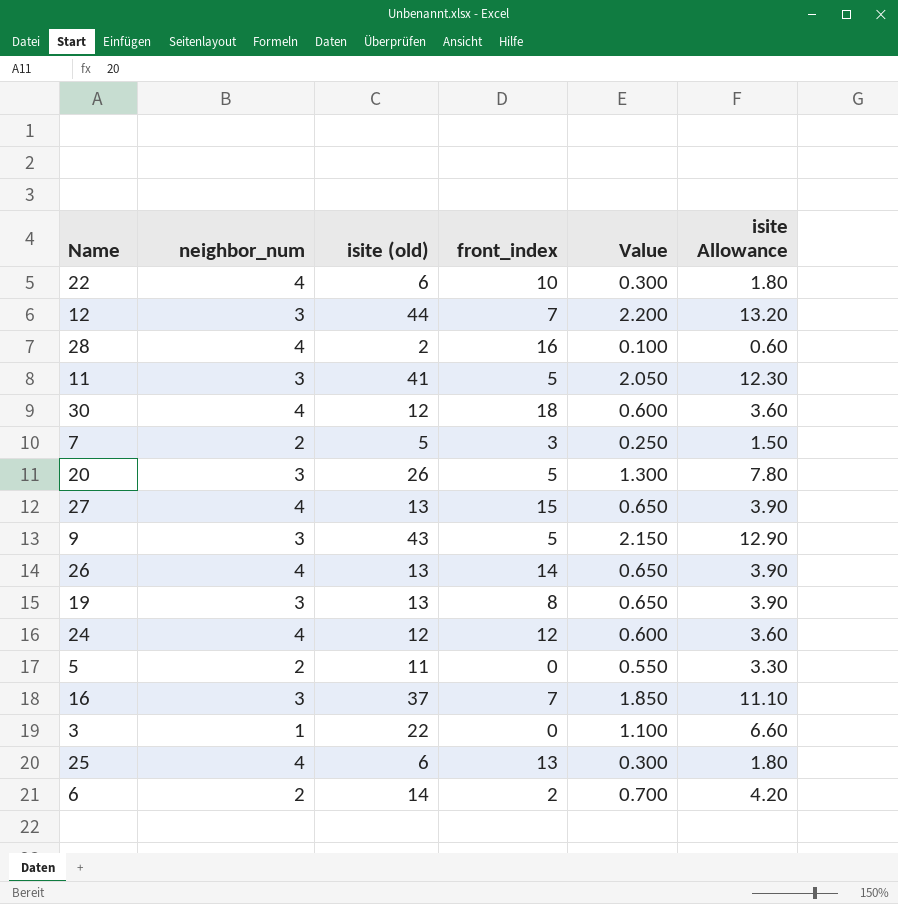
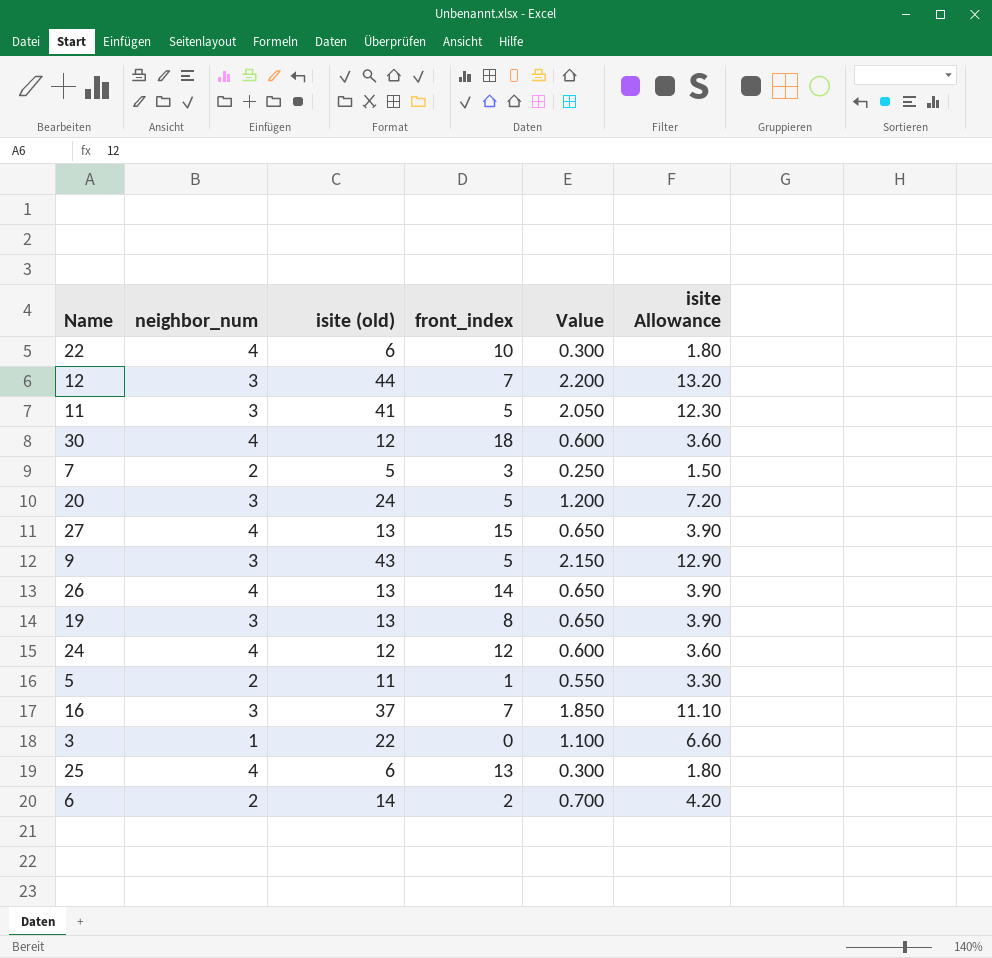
row 28: 4 | 2 | 16 | 0.100 | 0.60 -> none
20 | isite (old): 26 -> 24
20 | Value: 1.300 -> 1.200
20 | isite Allowance: 7.80 -> 7.20
5 | front_index: 0 -> 1

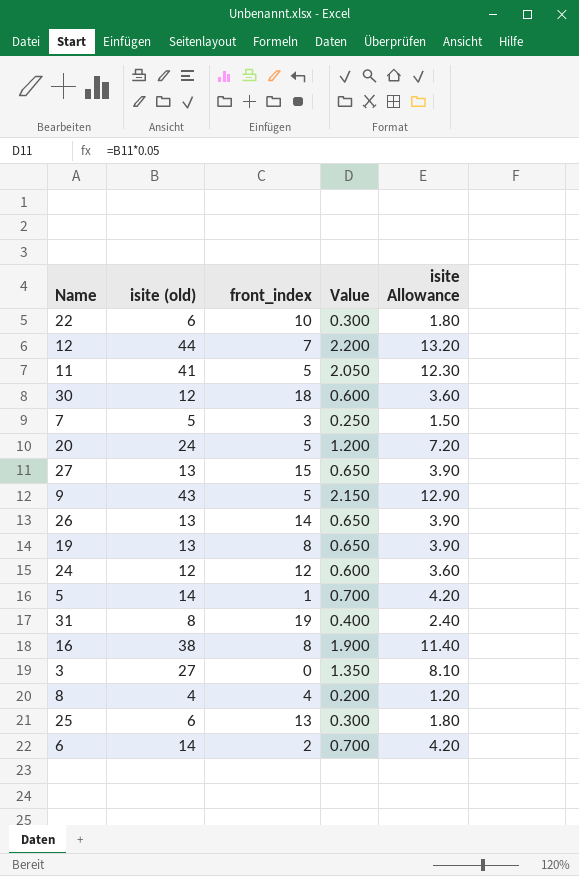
column neighbor_num | position: 2 -> none
5 | isite (old): 11 -> 14
5 | Value: 0.550 -> 0.700
5 | isite Allowance: 3.30 -> 4.20
row 31: none -> 8 | 19 | 0.400 | 2.40
16 | isite (old): 37 -> 38
16 | front_index: 7 -> 8
16 | Value: 1.850 -> 1.900
16 | isite Allowance: 11.10 -> 11.40
3 | isite (old): 22 -> 27
3 | Value: 1.100 -> 1.350
3 | isite Allowance: 6.60 -> 8.10
row 8: none -> 4 | 4 | 0.200 | 1.20

